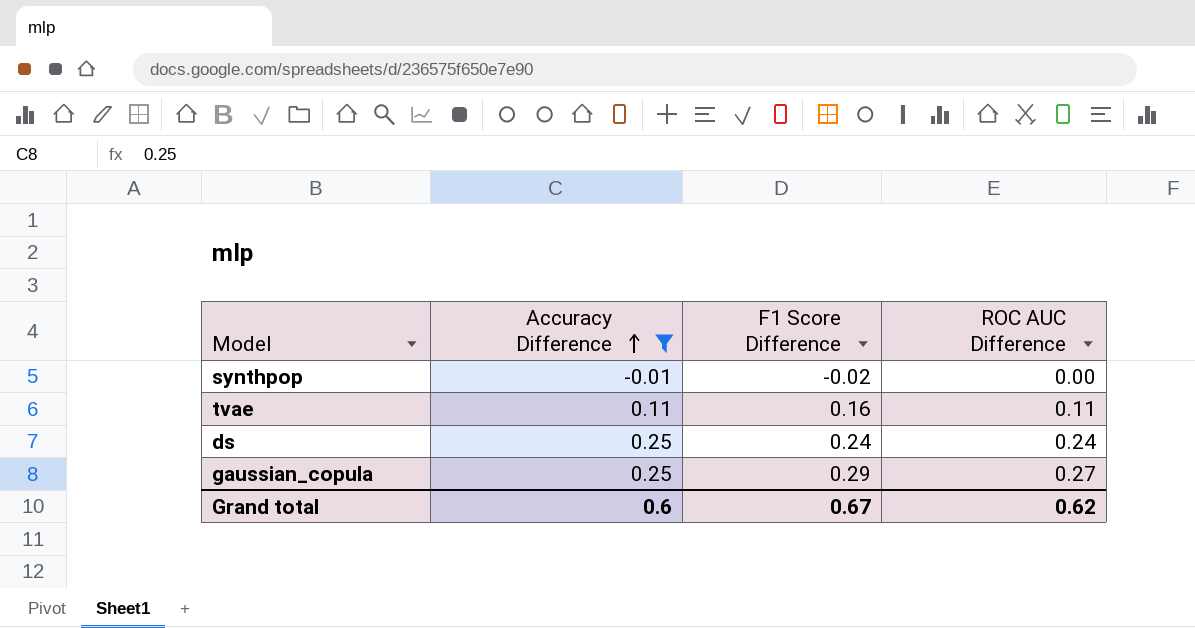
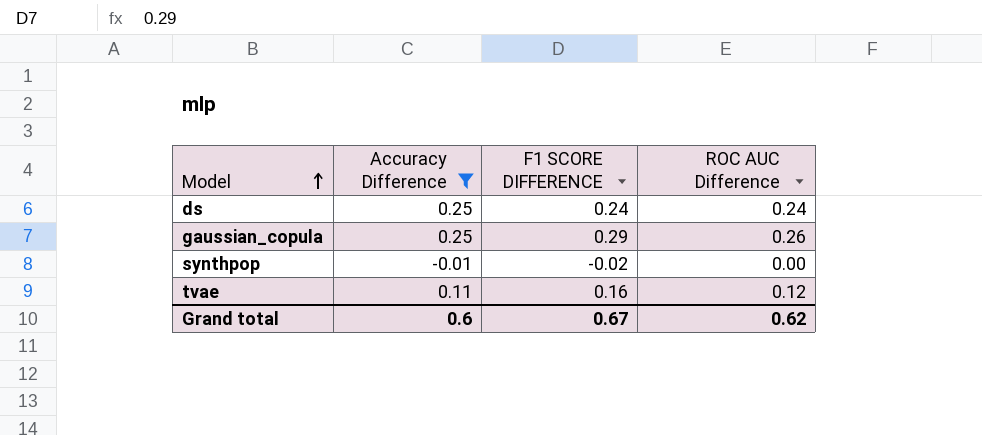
row order: Accuracy Difference ascending -> Model ascending
column name: F1 Score Difference -> F1 SCORE DIFFERENCE
gaussian_copula | ROC AUC Difference: 0.27 -> 0.26
tvae | ROC AUC Difference: 0.11 -> 0.12

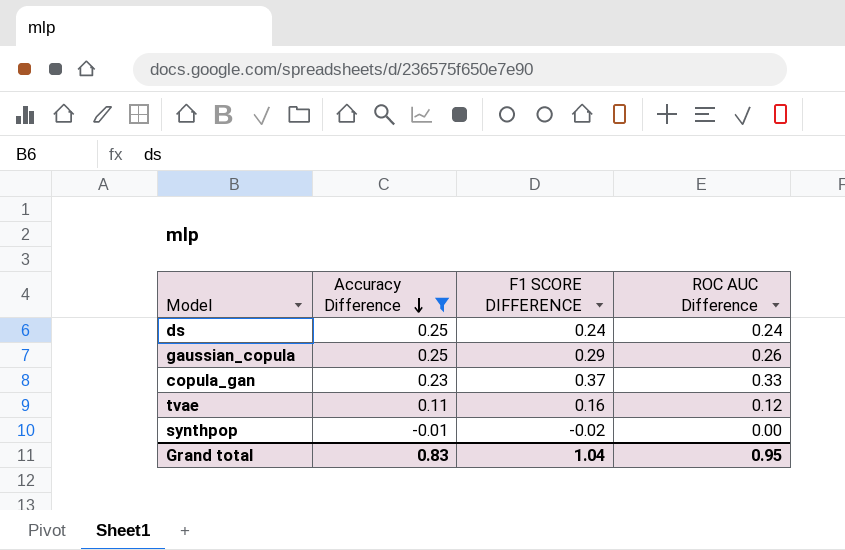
row order: Model ascending -> Accuracy Difference descending
row copula_gan: none -> 0.23 | 0.37 | 0.33
Grand total | Accuracy Difference: 0.6 -> 0.83
Grand total | F1 SCORE DIFFERENCE: 0.67 -> 1.04
Grand total | ROC AUC Difference: 0.62 -> 0.95

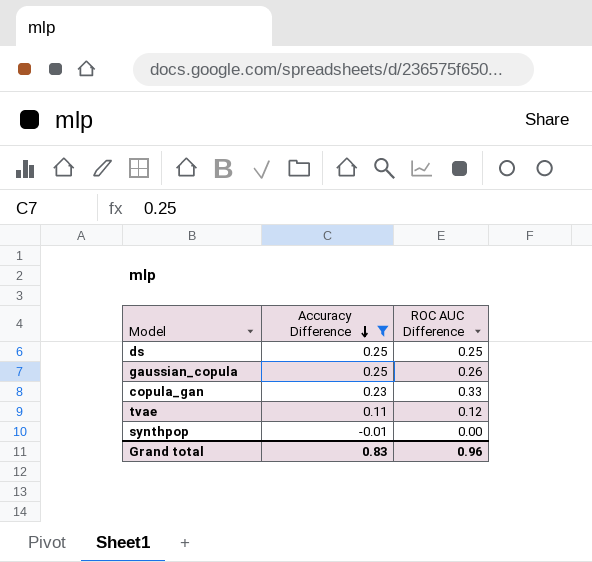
column F1 SCORE DIFFERENCE | position: 3 -> none
ds | ROC AUC Difference: 0.24 -> 0.25
Grand total | ROC AUC Difference: 0.95 -> 0.96

